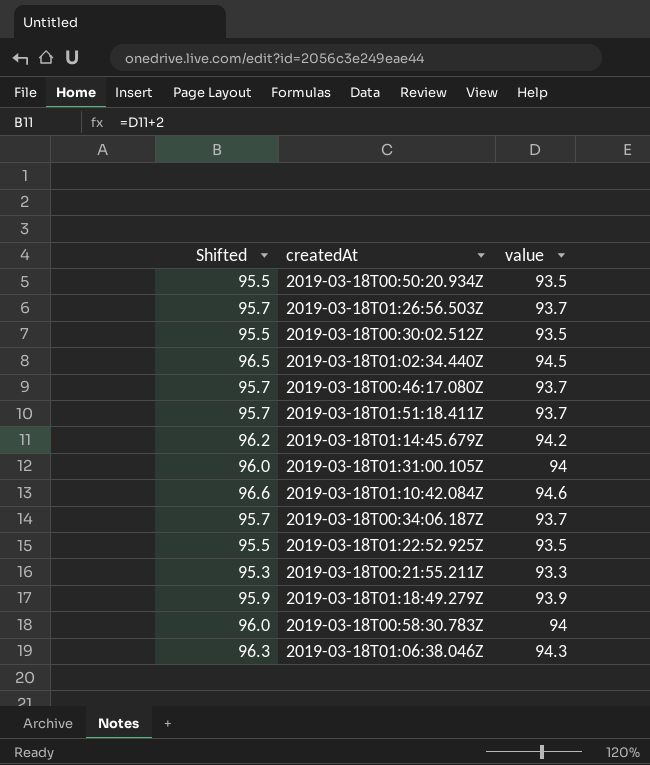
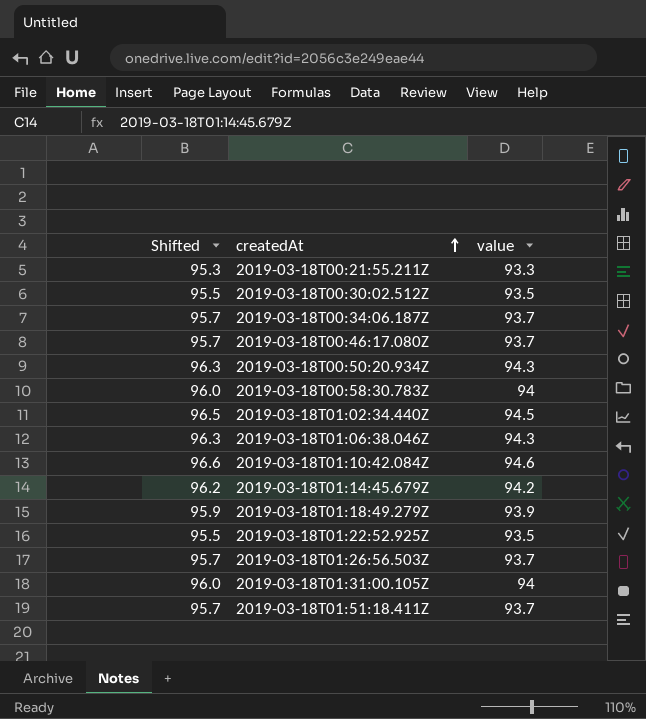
row order: none -> createdAt ascending
2019-03-18T00:50:20.934Z | Shifted: 95.5 -> 96.3
2019-03-18T00:50:20.934Z | value: 93.5 -> 94.3

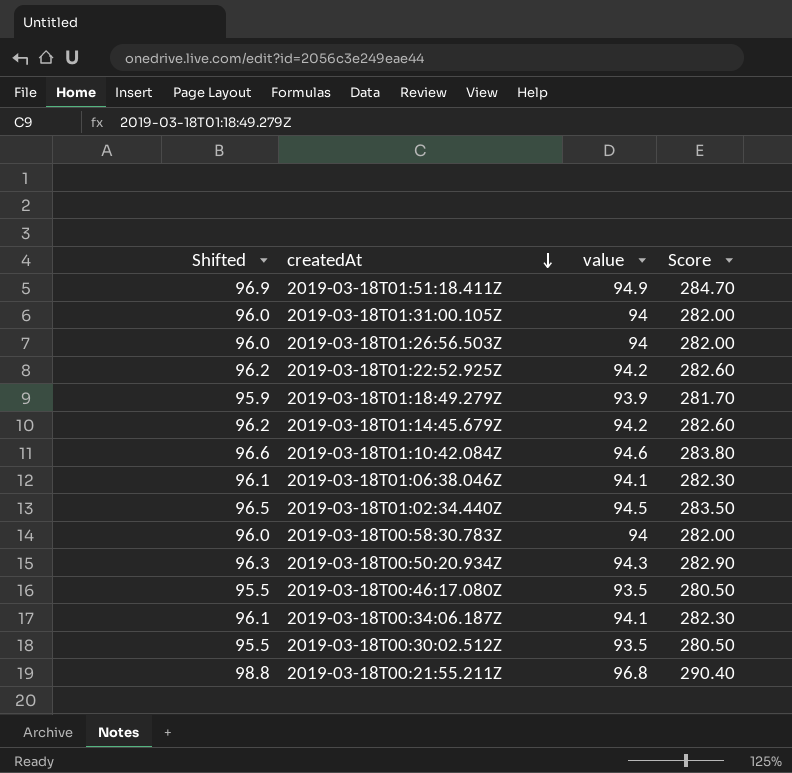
row order: createdAt ascending -> createdAt descending
column Score | formula: none -> [value] * 3
2019-03-18T01:51:18.411Z | Shifted: 95.7 -> 96.9
2019-03-18T01:51:18.411Z | value: 93.7 -> 94.9
2019-03-18T01:26:56.503Z | Shifted: 95.7 -> 96.0
2019-03-18T01:26:56.503Z | value: 93.7 -> 94
2019-03-18T01:22:52.925Z | Shifted: 95.5 -> 96.2
2019-03-18T01:22:52.925Z | value: 93.5 -> 94.2
2019-03-18T01:06:38.046Z | Shifted: 96.3 -> 96.1
2019-03-18T01:06:38.046Z | value: 94.3 -> 94.1
2019-03-18T00:46:17.080Z | Shifted: 95.7 -> 95.5
2019-03-18T00:46:17.080Z | value: 93.7 -> 93.5
2019-03-18T00:34:06.187Z | Shifted: 95.7 -> 96.1
2019-03-18T00:34:06.187Z | value: 93.7 -> 94.1
2019-03-18T00:21:55.211Z | Shifted: 95.3 -> 98.8
2019-03-18T00:21:55.211Z | value: 93.3 -> 96.8

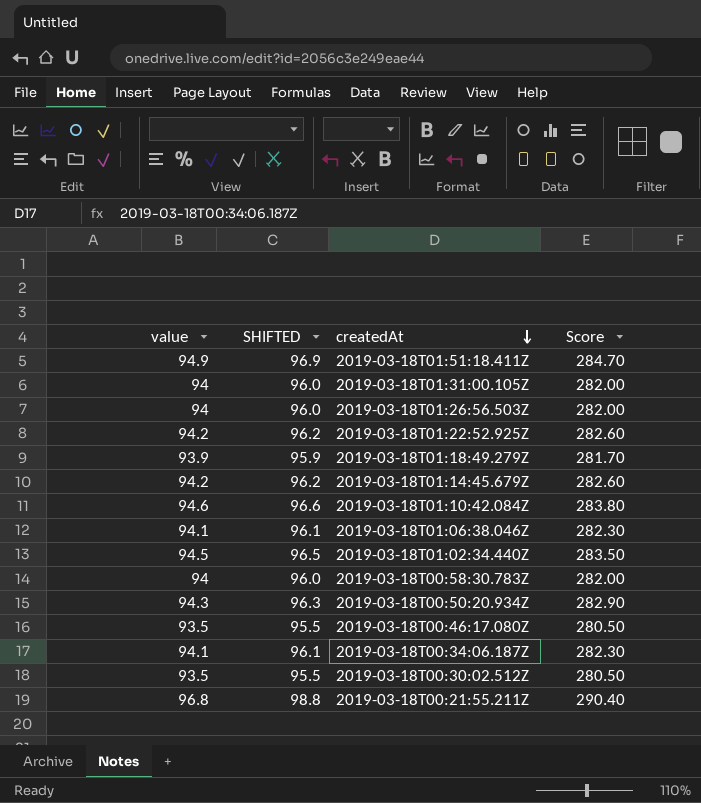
column value | position: 3 -> 1
column name: Shifted -> SHIFTED

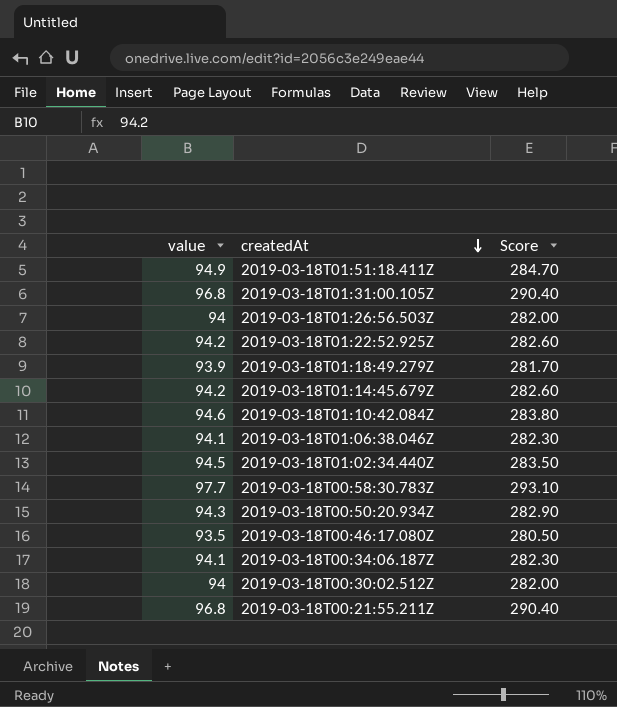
column SHIFTED | formula: [value] + 2 -> none
2019-03-18T01:31:00.105Z | value: 94 -> 96.8
2019-03-18T01:31:00.105Z | Score: 282.00 -> 290.40
2019-03-18T00:58:30.783Z | value: 94 -> 97.7
2019-03-18T00:58:30.783Z | Score: 282.00 -> 293.10
2019-03-18T00:30:02.512Z | value: 93.5 -> 94
2019-03-18T00:30:02.512Z | Score: 280.50 -> 282.00

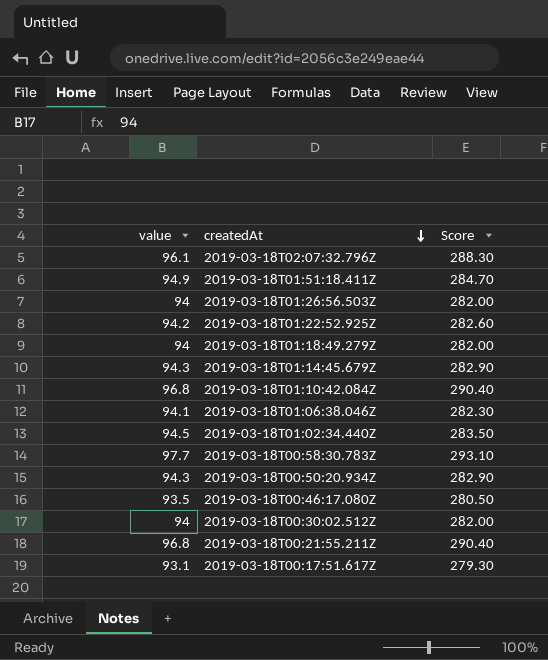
row 2019-03-18T01:31:00.105Z: 96.8 | 290.40 -> none
row 2019-03-18T00:34:06.187Z: 94.1 | 282.30 -> none
row 2019-03-18T02:07:32.796Z: none -> 96.1 | 288.30
2019-03-18T01:18:49.279Z | value: 93.9 -> 94
2019-03-18T01:18:49.279Z | Score: 281.70 -> 282.00
2019-03-18T01:14:45.679Z | value: 94.2 -> 94.3
2019-03-18T01:14:45.679Z | Score: 282.60 -> 282.90
2019-03-18T01:10:42.084Z | value: 94.6 -> 96.8
2019-03-18T01:10:42.084Z | Score: 283.80 -> 290.40
row 2019-03-18T00:17:51.617Z: none -> 93.1 | 279.30

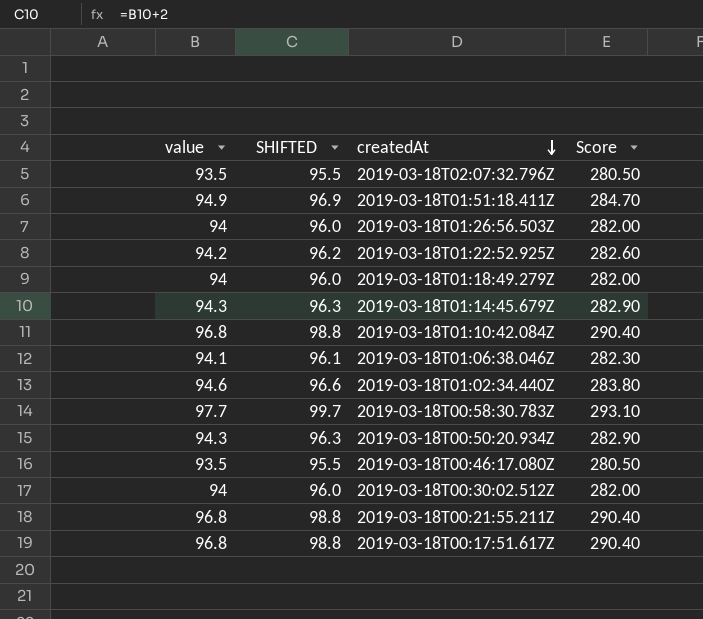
column SHIFTED | formula: none -> [value] + 2
2019-03-18T02:07:32.796Z | value: 96.1 -> 93.5
2019-03-18T02:07:32.796Z | Score: 288.30 -> 280.50
2019-03-18T01:02:34.440Z | value: 94.5 -> 94.6
2019-03-18T01:02:34.440Z | Score: 283.50 -> 283.80
2019-03-18T00:17:51.617Z | value: 93.1 -> 96.8
2019-03-18T00:17:51.617Z | Score: 279.30 -> 290.40

